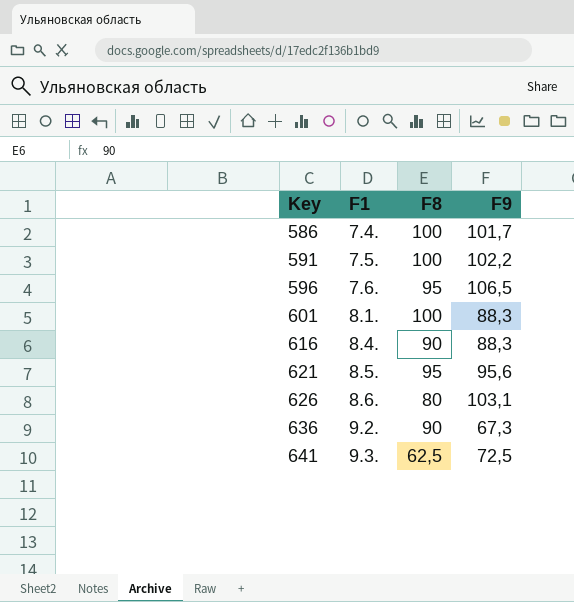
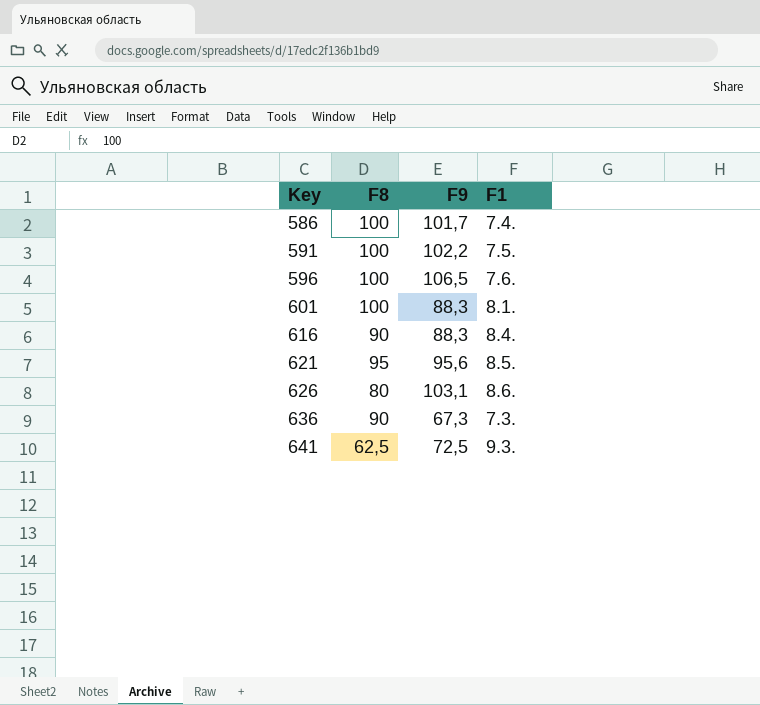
column F1 | position: 2 -> 4
596 | F8: 95 -> 100
636 | F1: 9.2. -> 7.3.

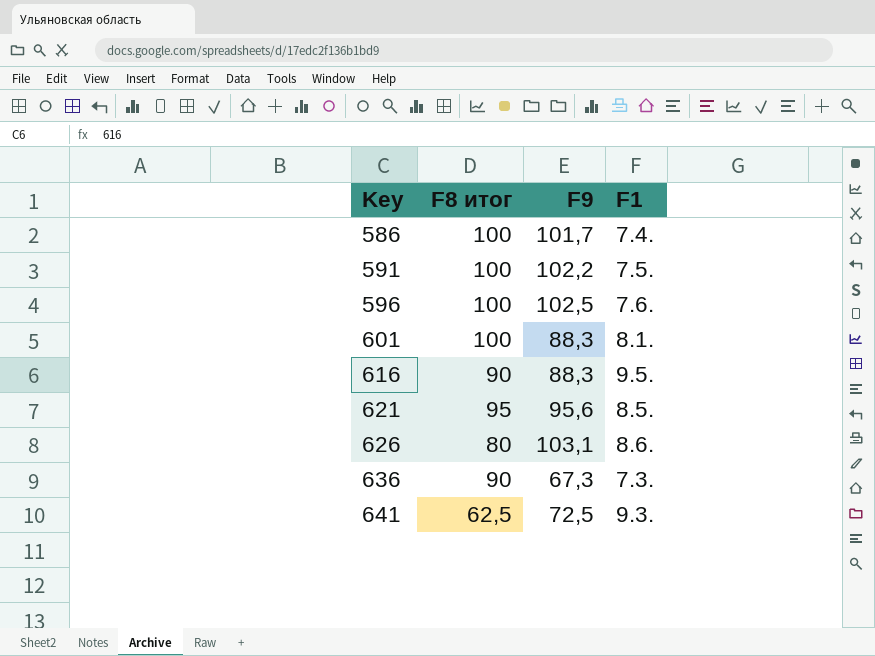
column name: F8 -> F8 итог
596 | F9: 106,5 -> 102,5
616 | F1: 8.4. -> 9.5.

